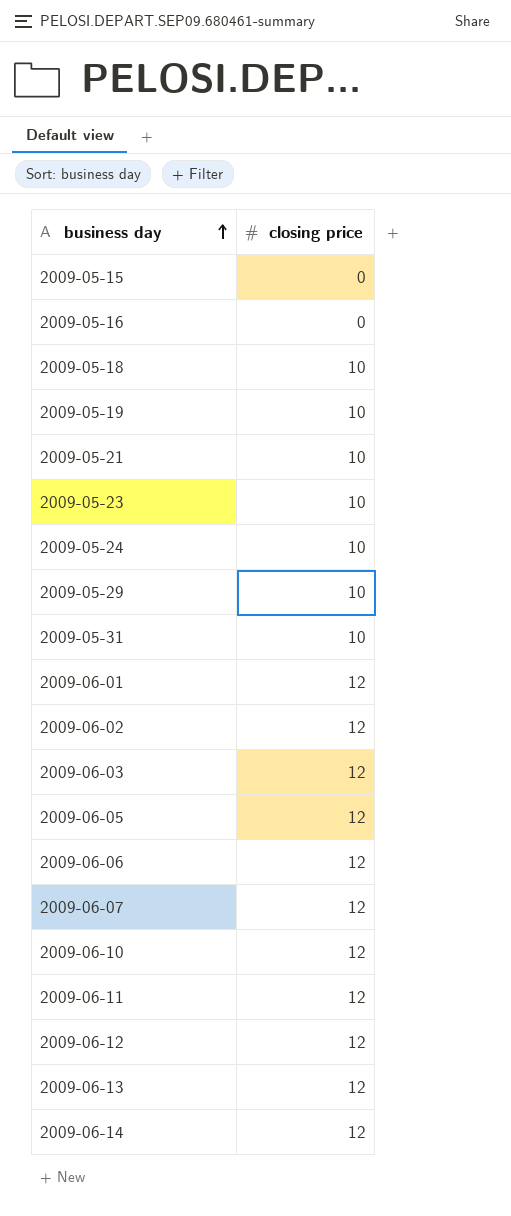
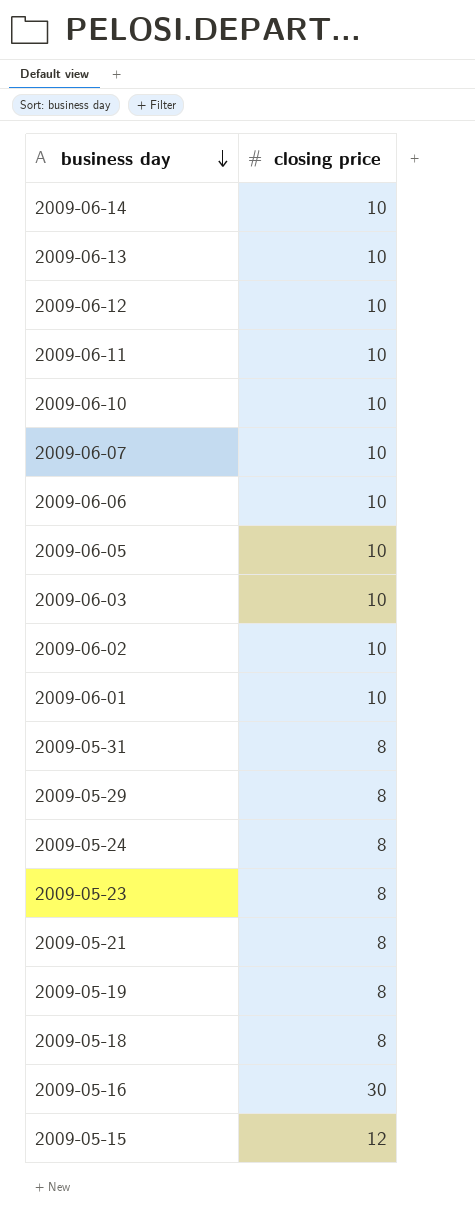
row order: business day ascending -> business day descending
2009-06-14 | closing price: 12 -> 10
2009-06-13 | closing price: 12 -> 10
2009-06-12 | closing price: 12 -> 10
2009-06-11 | closing price: 12 -> 10
2009-06-10 | closing price: 12 -> 10
2009-06-07 | closing price: 12 -> 10
2009-06-06 | closing price: 12 -> 10
2009-06-05 | closing price: 12 -> 10
2009-06-03 | closing price: 12 -> 10
2009-06-02 | closing price: 12 -> 10
2009-06-01 | closing price: 12 -> 10
2009-05-31 | closing price: 10 -> 8
2009-05-29 | closing price: 10 -> 8
2009-05-24 | closing price: 10 -> 8
2009-05-23 | closing price: 10 -> 8
2009-05-21 | closing price: 10 -> 8
2009-05-19 | closing price: 10 -> 8
2009-05-18 | closing price: 10 -> 8
2009-05-16 | closing price: 0 -> 30
2009-05-15 | closing price: 0 -> 12

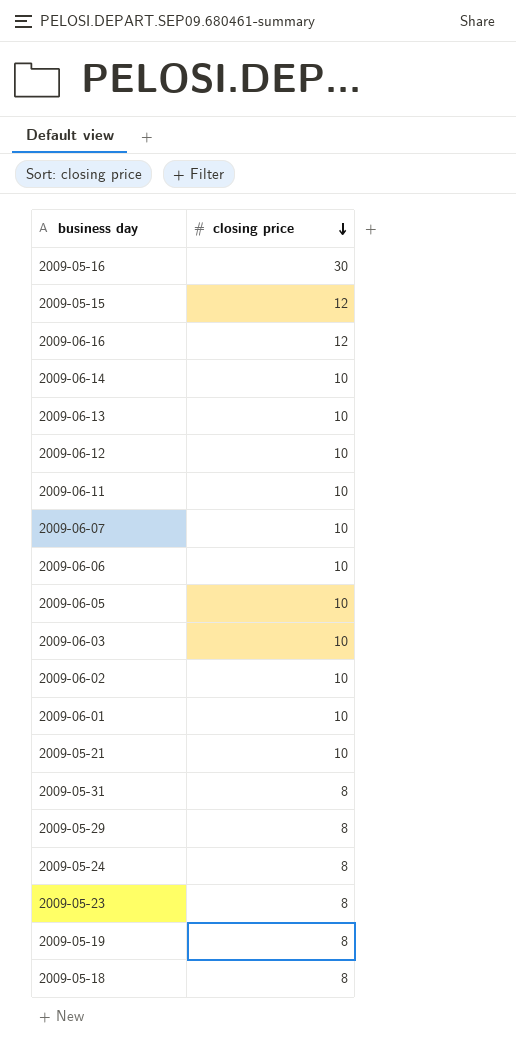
row order: business day descending -> closing price descending
row 2009-06-10: 10 -> none
row 2009-06-16: none -> 12
2009-05-21 | closing price: 8 -> 10

